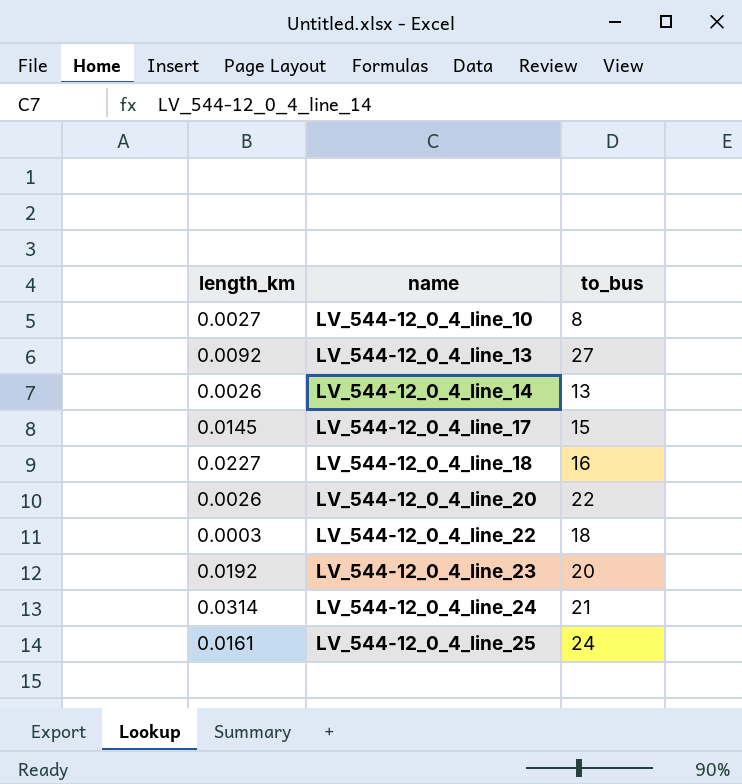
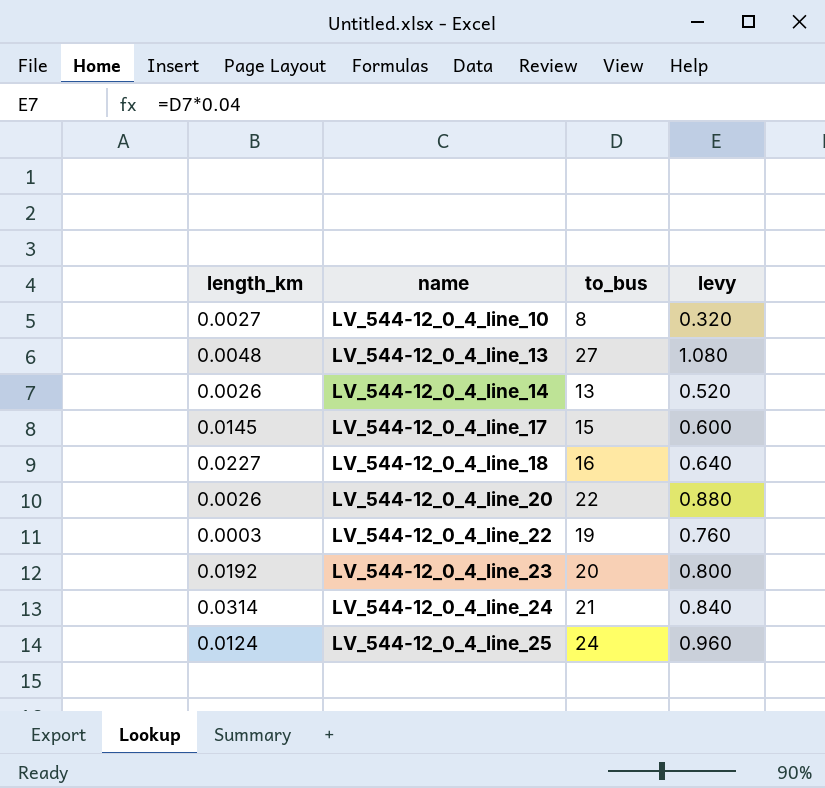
column levy | formula: none -> [to_bus] * 0.04
LV_544-12_0_4_line_13 | length_km: 0.0092 -> 0.0048
LV_544-12_0_4_line_22 | to_bus: 18 -> 19
LV_544-12_0_4_line_25 | length_km: 0.0161 -> 0.0124

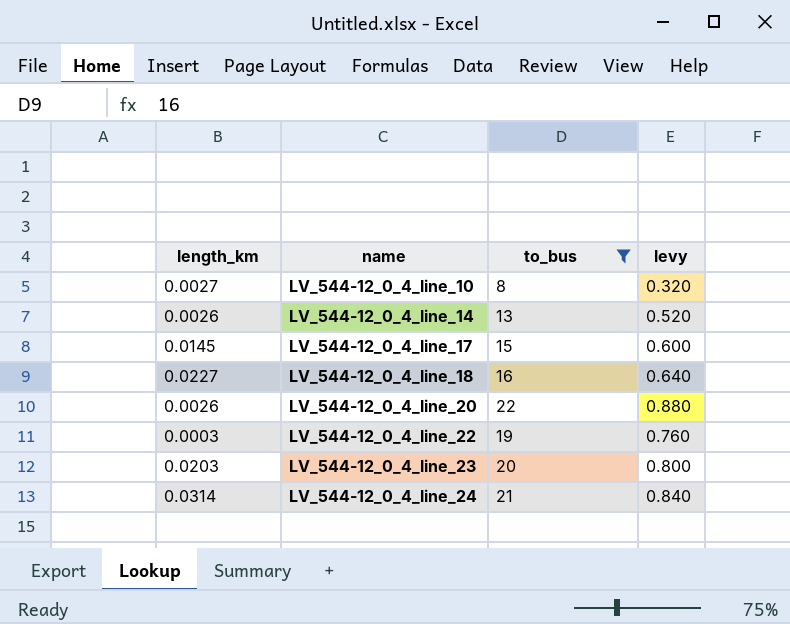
filter: none -> to_bus <= 22
LV_544-12_0_4_line_23 | length_km: 0.0192 -> 0.0203

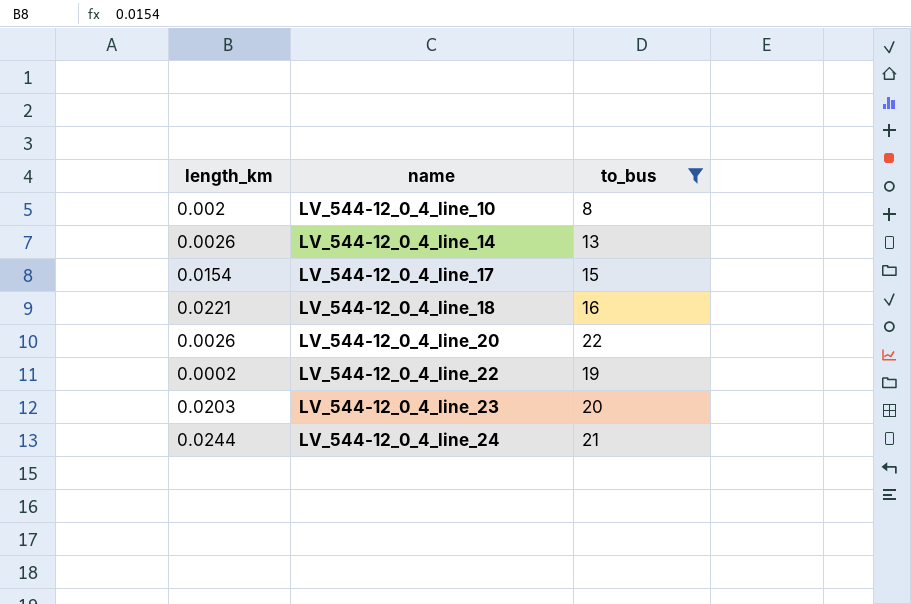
column levy | formula: [to_bus] * 0.04 -> none
LV_544-12_0_4_line_10 | length_km: 0.0027 -> 0.002
LV_544-12_0_4_line_17 | length_km: 0.0145 -> 0.0154
LV_544-12_0_4_line_18 | length_km: 0.0227 -> 0.0221
LV_544-12_0_4_line_22 | length_km: 0.0003 -> 0.0002
LV_544-12_0_4_line_24 | length_km: 0.0314 -> 0.0244

